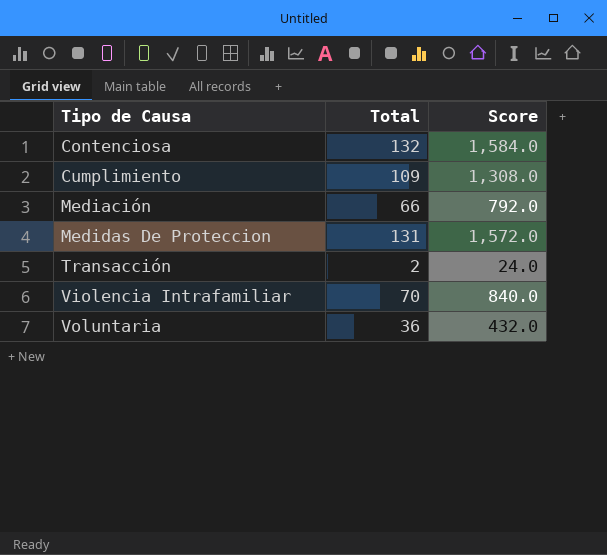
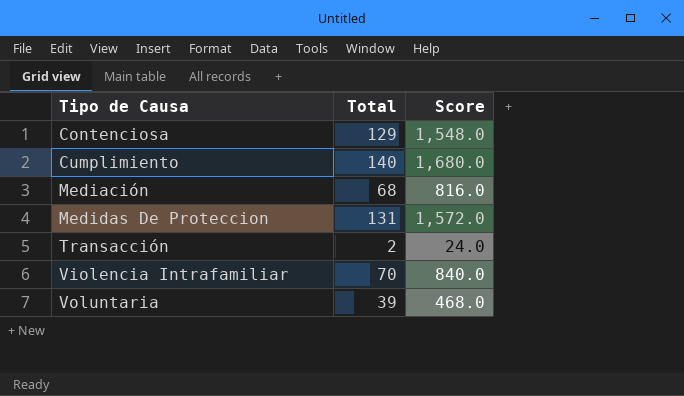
Contenciosa | Total: 132 -> 129
Contenciosa | Score: 1,584.0 -> 1,548.0
Cumplimiento | Total: 109 -> 140
Cumplimiento | Score: 1,308.0 -> 1,680.0
Mediación | Total: 66 -> 68
Mediación | Score: 792.0 -> 816.0
Voluntaria | Total: 36 -> 39
Voluntaria | Score: 432.0 -> 468.0

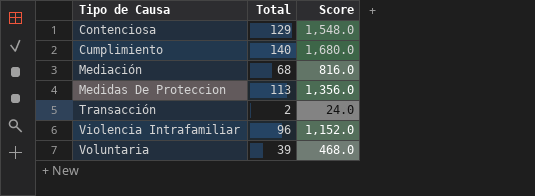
Medidas De Proteccion | Total: 131 -> 113
Medidas De Proteccion | Score: 1,572.0 -> 1,356.0
Violencia Intrafamiliar | Total: 70 -> 96
Violencia Intrafamiliar | Score: 840.0 -> 1,152.0

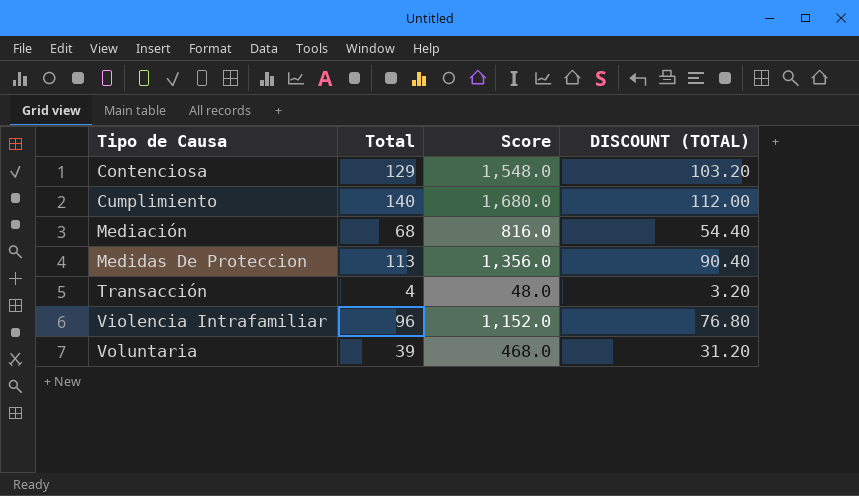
column DISCOUNT (TOTAL) | formula: none -> [Total] * 0.8
Transacción | Total: 2 -> 4
Transacción | Score: 24.0 -> 48.0

